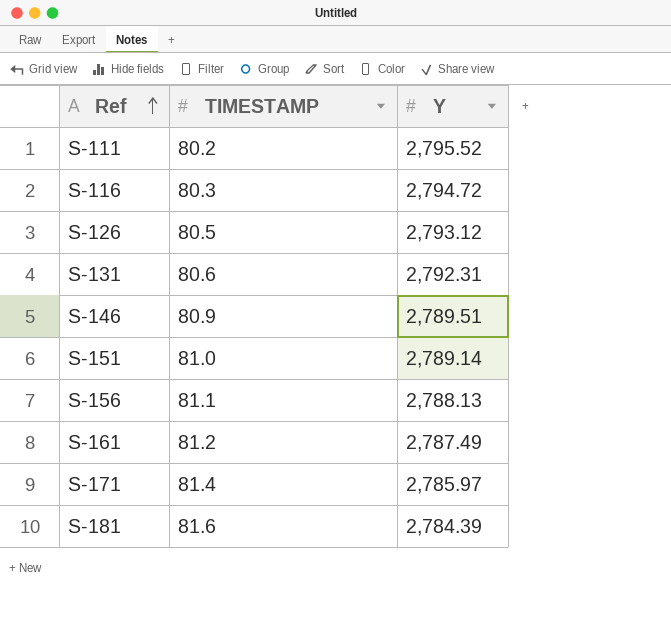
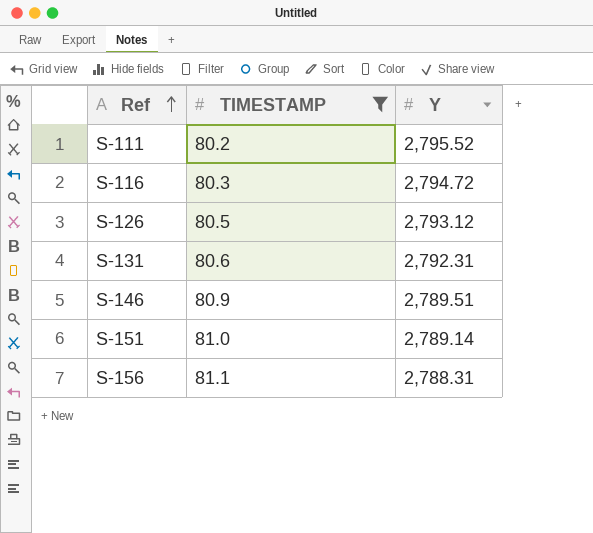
filter: none -> TIMESTAMP <= 81.1
S-156 | Y: 2,788.13 -> 2,788.31

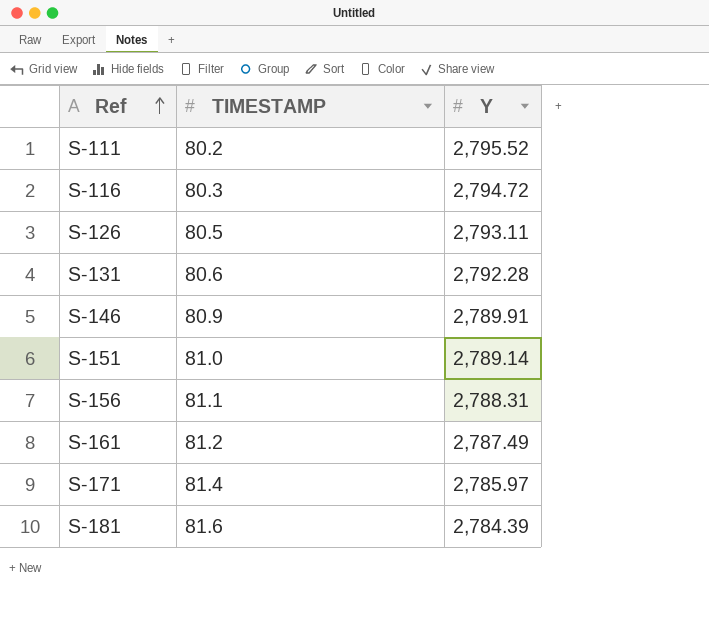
filter: TIMESTAMP <= 81.1 -> none
S-126 | Y: 2,793.12 -> 2,793.11
S-131 | Y: 2,792.31 -> 2,792.28
S-146 | Y: 2,789.51 -> 2,789.91

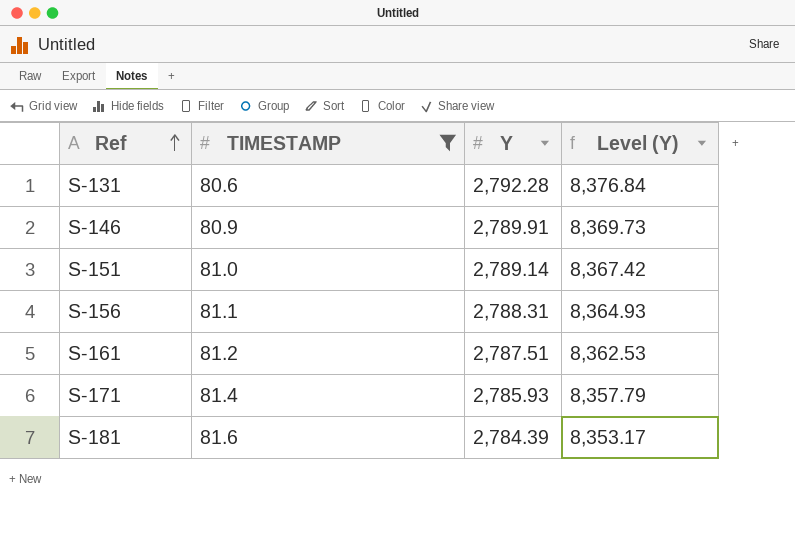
filter: none -> TIMESTAMP >= 80.6
column Level (Y) | formula: none -> [Y] * 3
S-161 | Y: 2,787.49 -> 2,787.51
S-171 | Y: 2,785.97 -> 2,785.93

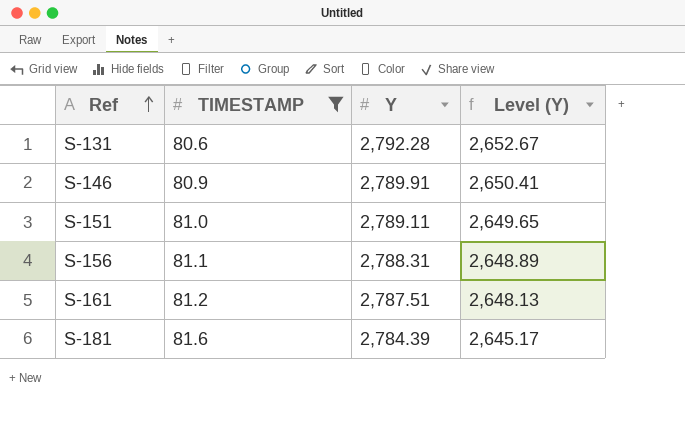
column Level (Y) | formula: [Y] * 3 -> [Y] * 0.95
row S-171: 81.4 | 2,785.93 | 8,357.79 -> none
S-151 | Y: 2,789.14 -> 2,789.11

